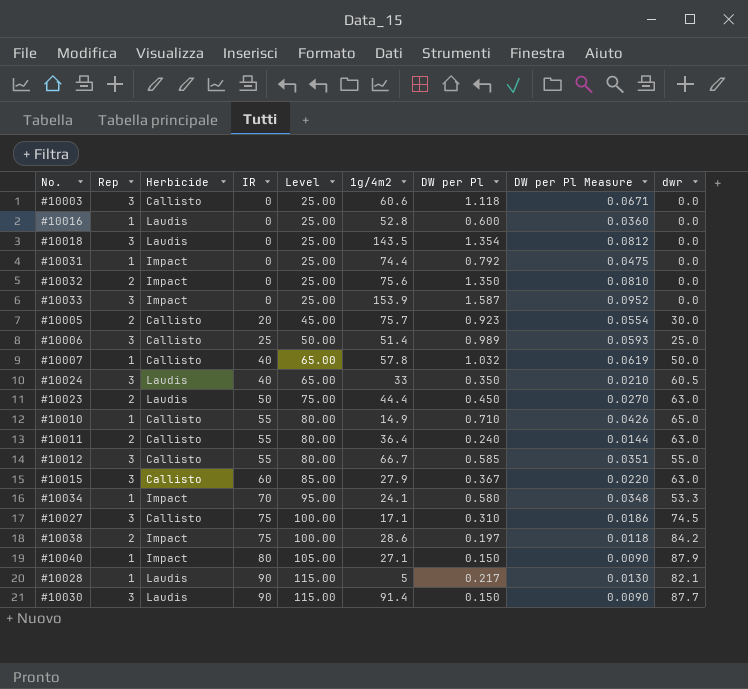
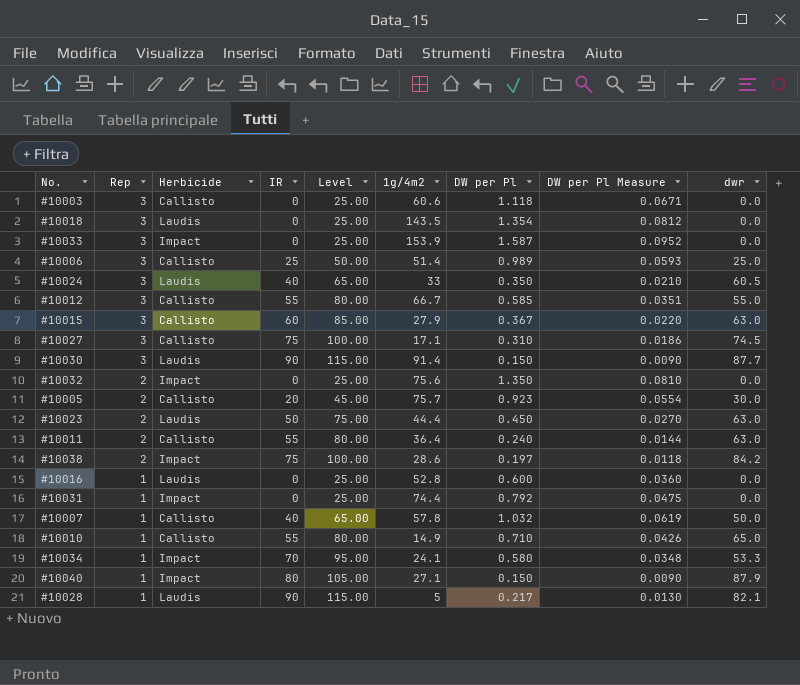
row order: IR ascending -> Rep descending

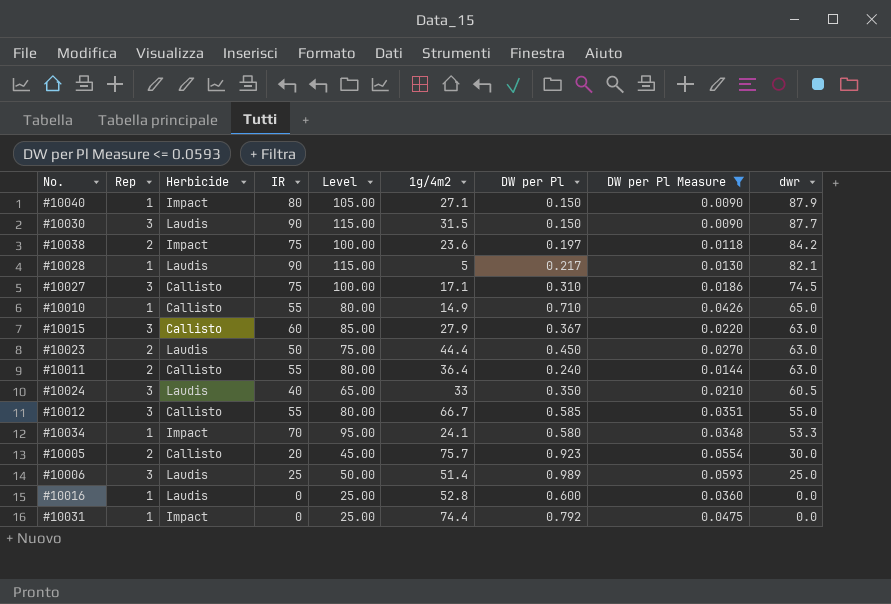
filter: none -> DW per Pl Measure <= 0.0593
row order: Rep descending -> dwr descending
#10030 | 1g/4m2: 91.4 -> 31.5
#10038 | 1g/4m2: 28.6 -> 23.6
#10006 | Herbicide: Callisto -> Laudis

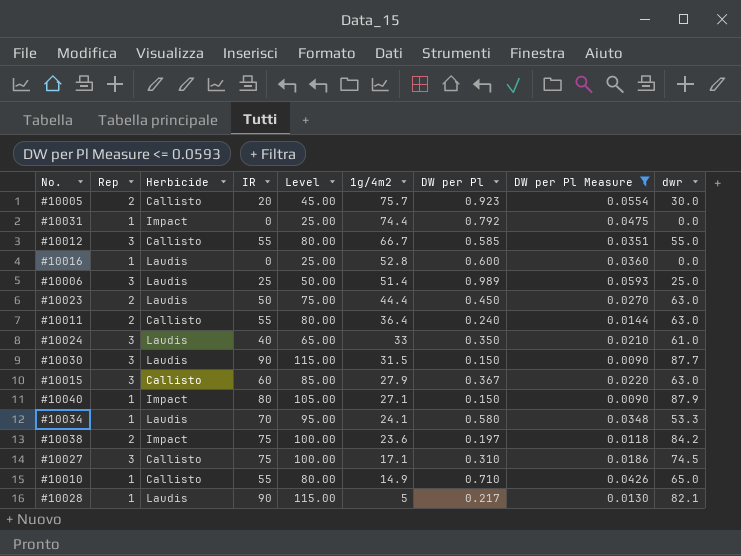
row order: dwr descending -> 1g/4m2 descending
#10024 | dwr: 60.5 -> 61.0
#10034 | Herbicide: Impact -> Laudis

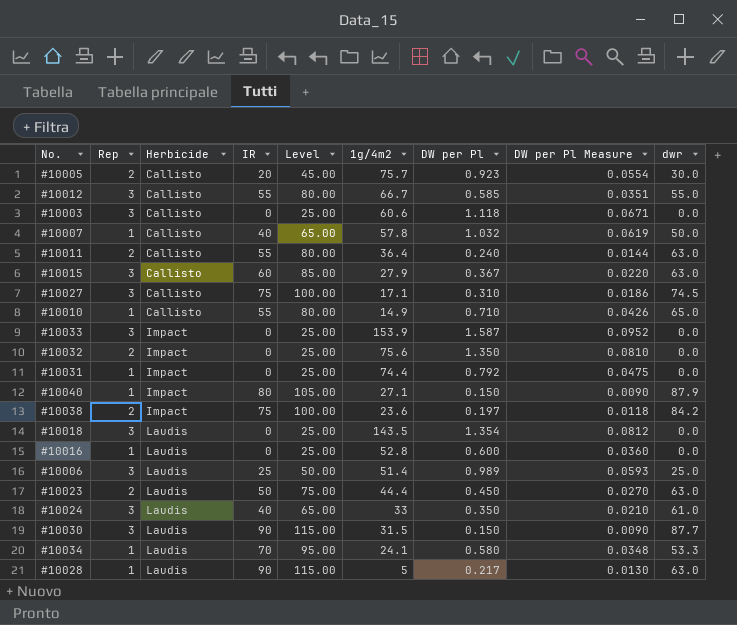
filter: DW per Pl Measure <= 0.0593 -> none
row order: 1g/4m2 descending -> Herbicide ascending
#10028 | dwr: 82.1 -> 63.0

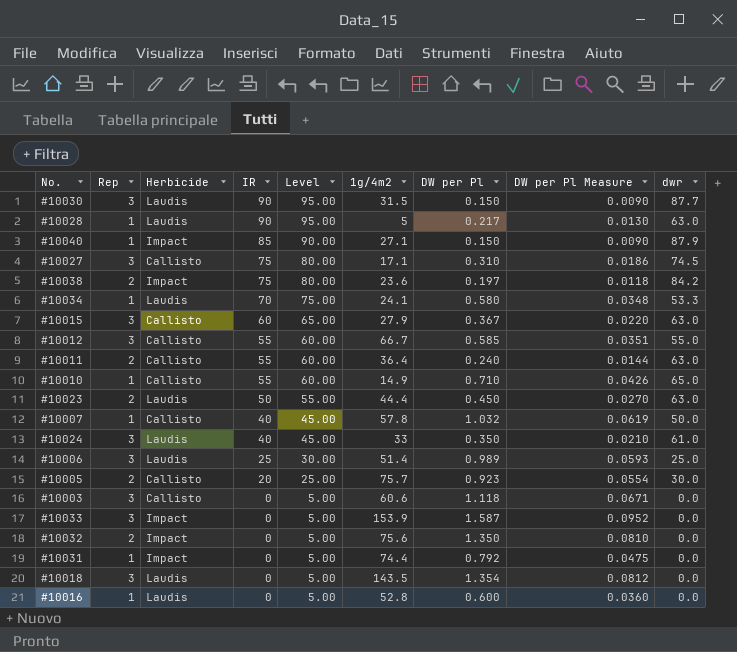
row order: Herbicide ascending -> IR descending
column Level | formula: [IR] + 25 -> [IR] + 5
#10040 | IR: 80 -> 85

